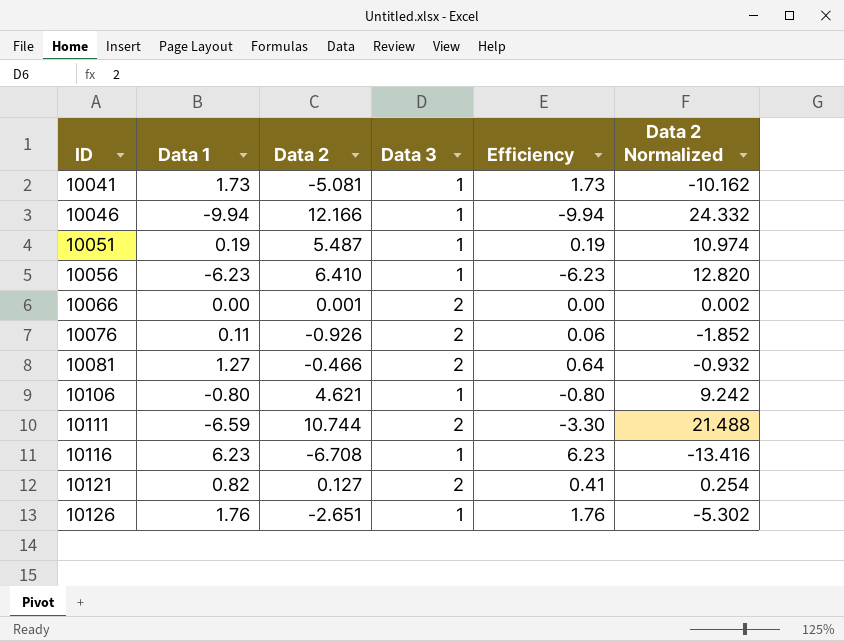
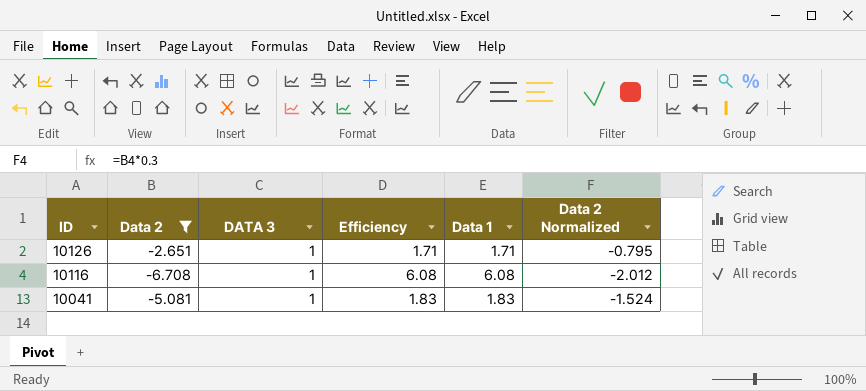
filter: none -> Data 2 <= -2.651
row order: ID ascending -> ID descending
column name: Data 3 -> DATA 3
column Data 1 | position: 2 -> 5
column Data 2 Normalized | formula: [Data 2] * 2 -> [Data 2] * 0.3
10126 | Efficiency: 1.76 -> 1.71
10126 | Data 1: 1.76 -> 1.71
10116 | Efficiency: 6.23 -> 6.08
10116 | Data 1: 6.23 -> 6.08
10041 | Efficiency: 1.73 -> 1.83
10041 | Data 1: 1.73 -> 1.83

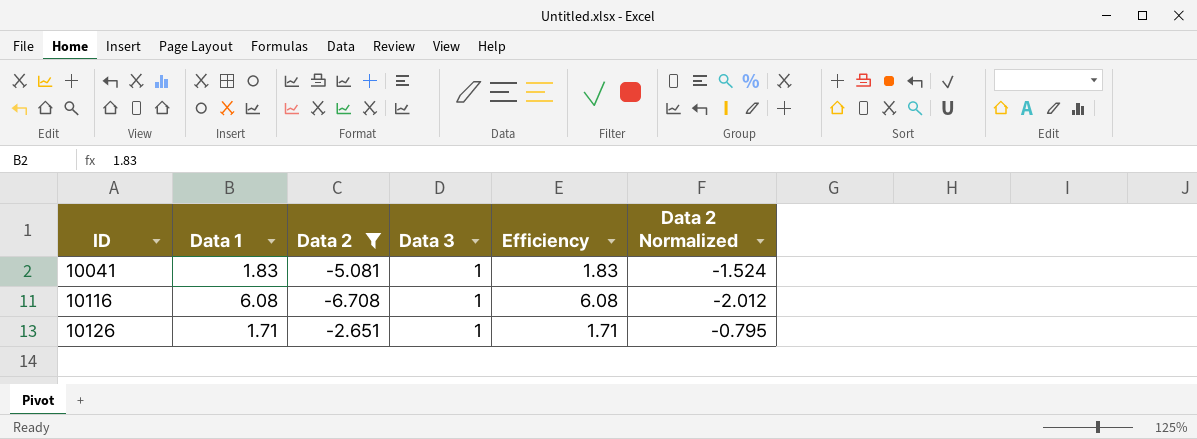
row order: ID descending -> ID ascending
column Data 1 | position: 5 -> 2
column name: DATA 3 -> Data 3

